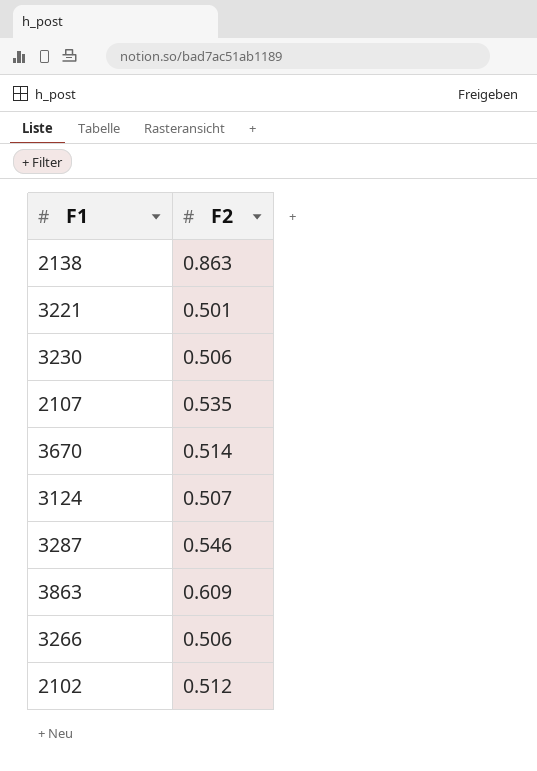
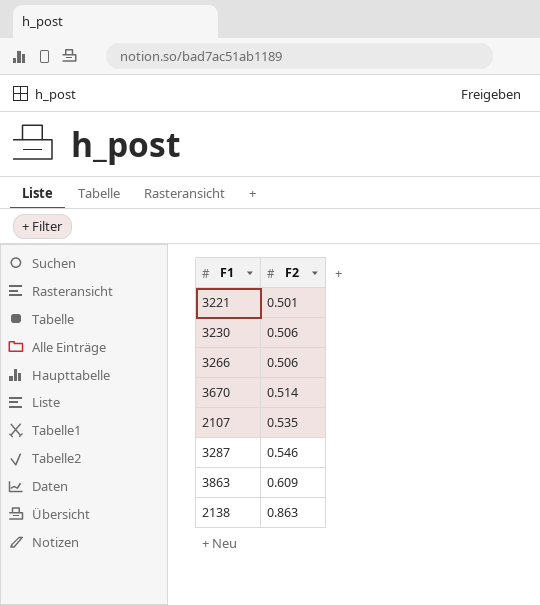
row order: none -> F2 ascending
row 3124: 0.507 -> none
row 2102: 0.512 -> none

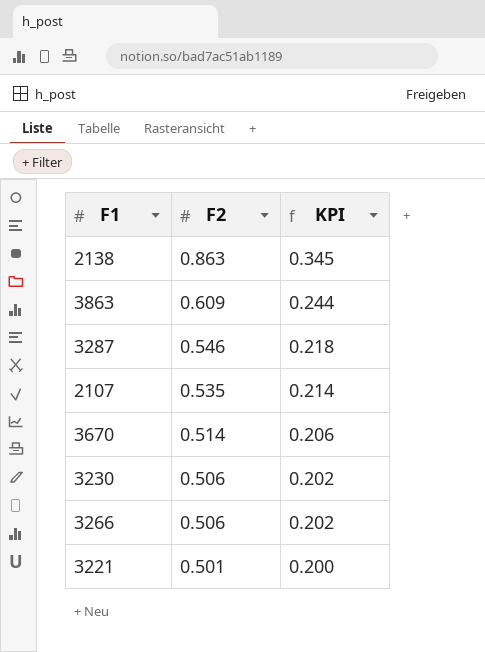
row order: F2 ascending -> F2 descending
column KPI | formula: none -> [F2] * 0.4

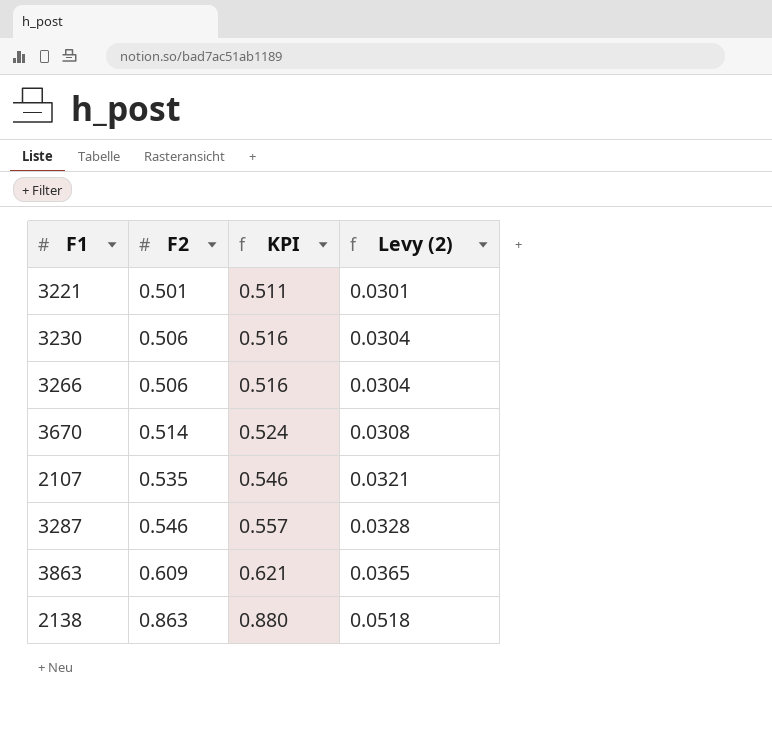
row order: F2 descending -> F2 ascending
column KPI | formula: [F2] * 0.4 -> [F2] * 1.02
column Levy (2) | formula: none -> [F2] * 0.06

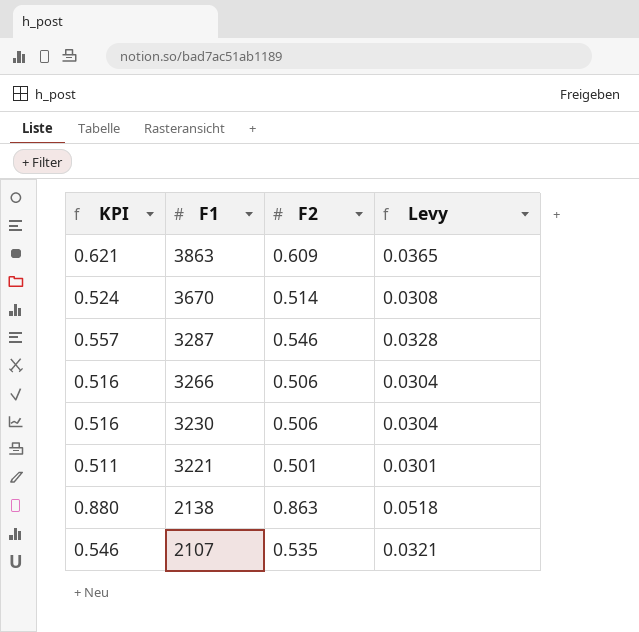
row order: F2 ascending -> F1 descending
column KPI | position: 3 -> 1
column name: Levy (2) -> Levy

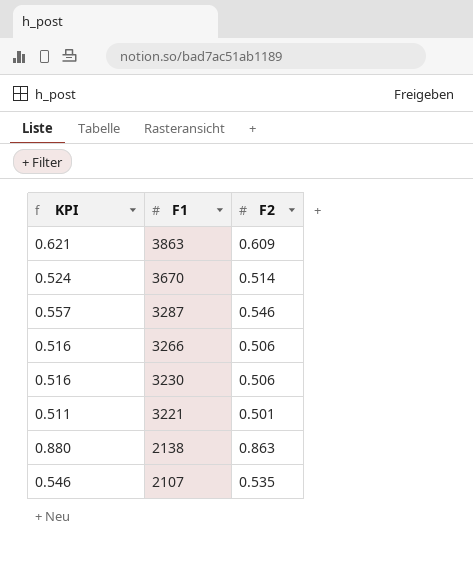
column Levy | formula: [F2] * 0.06 -> none

